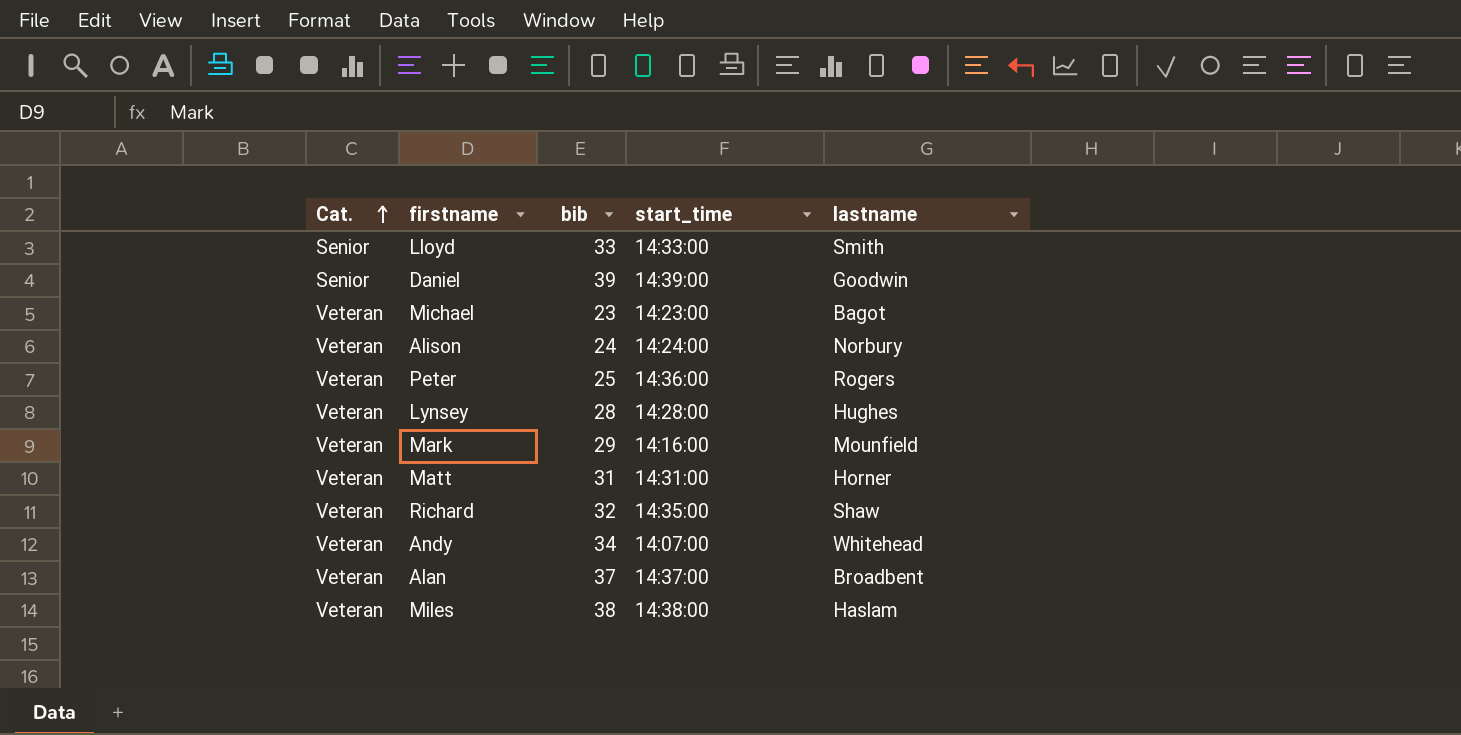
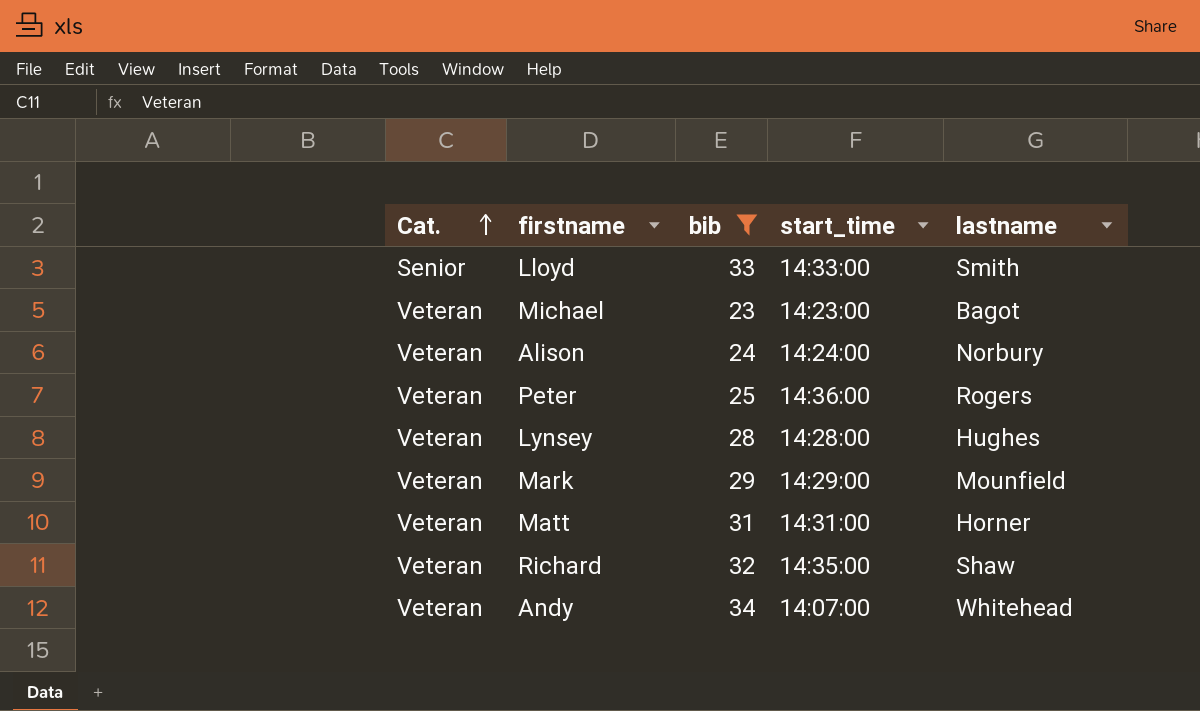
filter: none -> bib <= 34
Mark | start_time: 14:16:00 -> 14:29:00

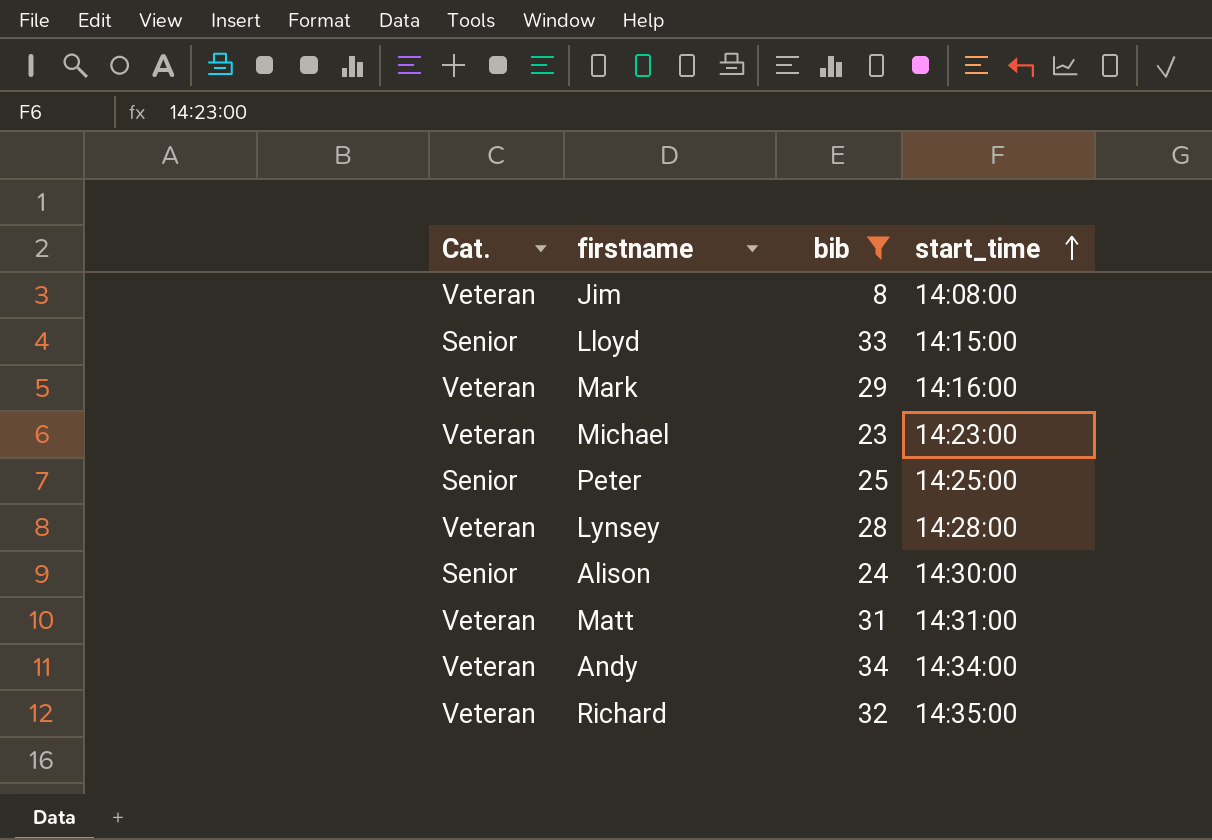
row order: Cat. ascending -> start_time ascending
column lastname | position: 5 -> none
row Jim: none -> Veteran | 8 | 14:08:00
Lloyd | start_time: 14:33:00 -> 14:15:00
Mark | start_time: 14:29:00 -> 14:16:00
Peter | Cat.: Veteran -> Senior
Peter | start_time: 14:36:00 -> 14:25:00
Alison | Cat.: Veteran -> Senior
Alison | start_time: 14:24:00 -> 14:30:00
Andy | start_time: 14:07:00 -> 14:34:00

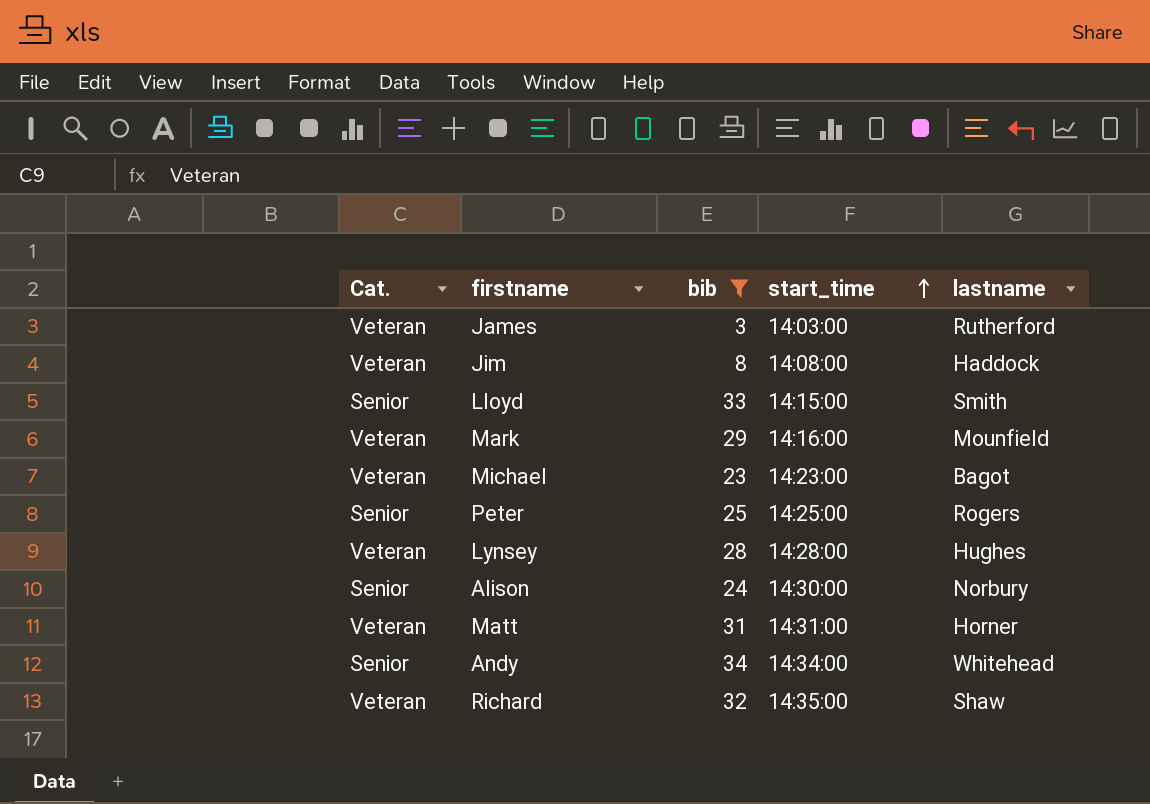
column lastname | position: none -> 5
row James: none -> Veteran | 3 | 14:03:00 | Rutherford
Andy | Cat.: Veteran -> Senior

